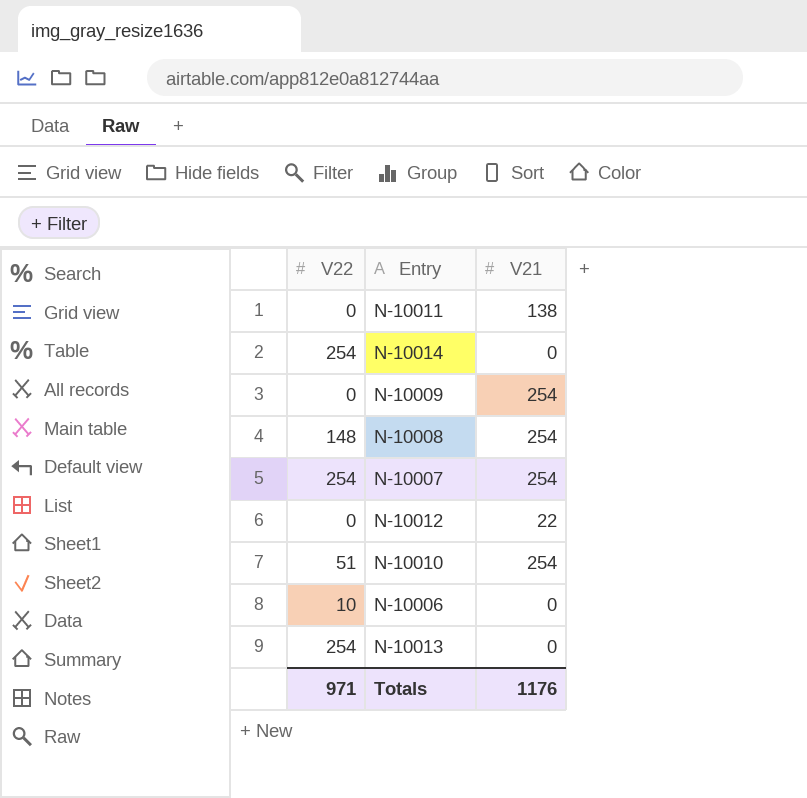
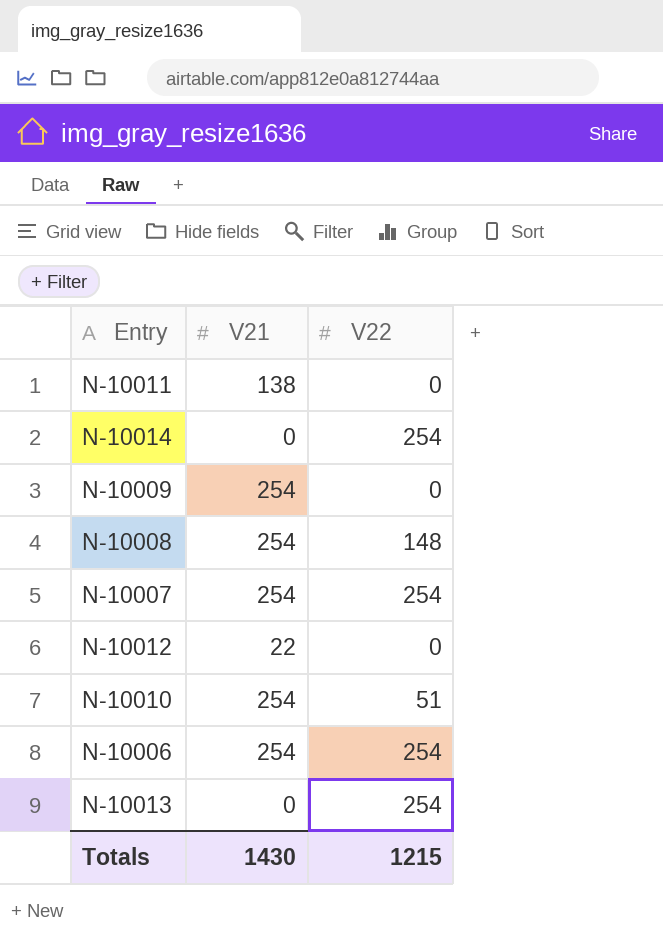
column V22 | position: 1 -> 3
N-10006 | V21: 0 -> 254
N-10006 | V22: 10 -> 254
Totals | V21: 1176 -> 1430
Totals | V22: 971 -> 1215

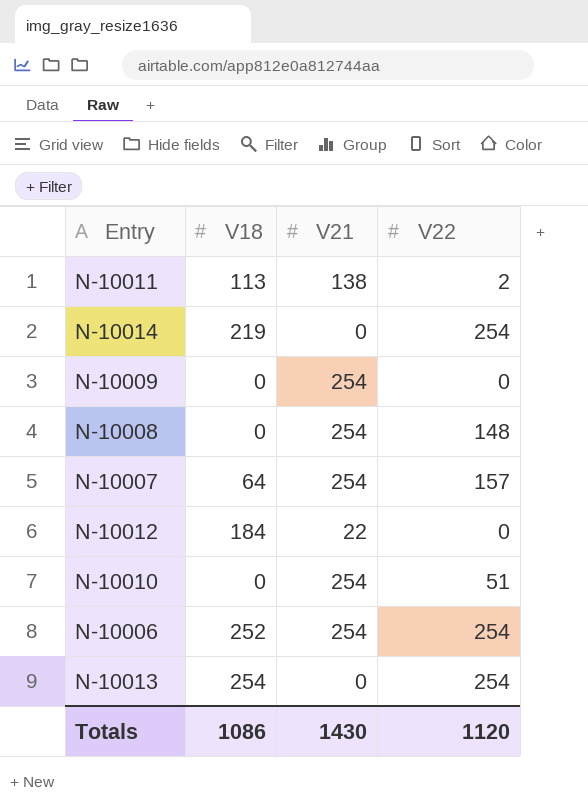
column V18 | position: none -> 2
N-10011 | V22: 0 -> 2
N-10007 | V22: 254 -> 157
Totals | V22: 1215 -> 1120

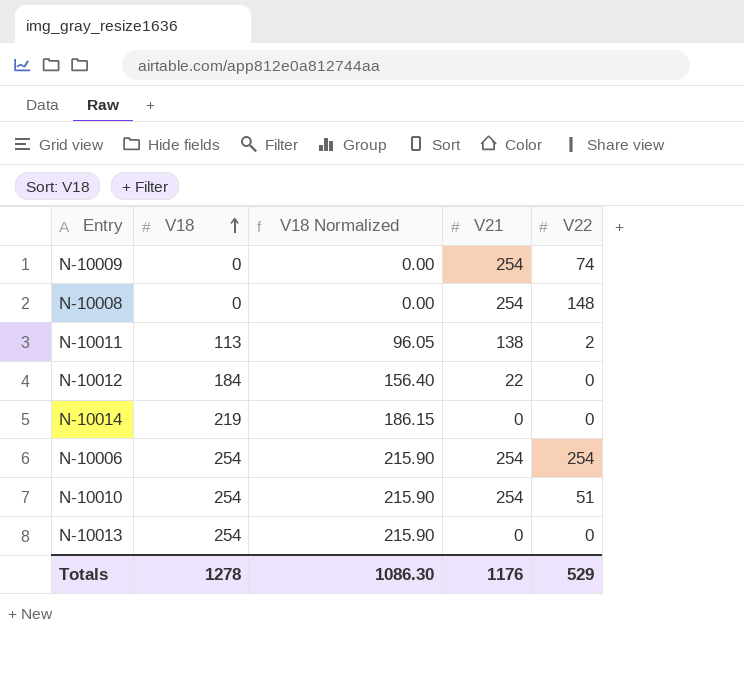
row order: none -> V18 ascending
column V18 Normalized | formula: none -> [V18] * 0.85
row N-10007: 64 | 254 | 157 -> none
N-10009 | V22: 0 -> 74
N-10014 | V22: 254 -> 0
N-10006 | V18: 252 -> 254
N-10010 | V18: 0 -> 254
N-10013 | V22: 254 -> 0
Totals | V18: 1086 -> 1278
Totals | V21: 1430 -> 1176
Totals | V22: 1120 -> 529

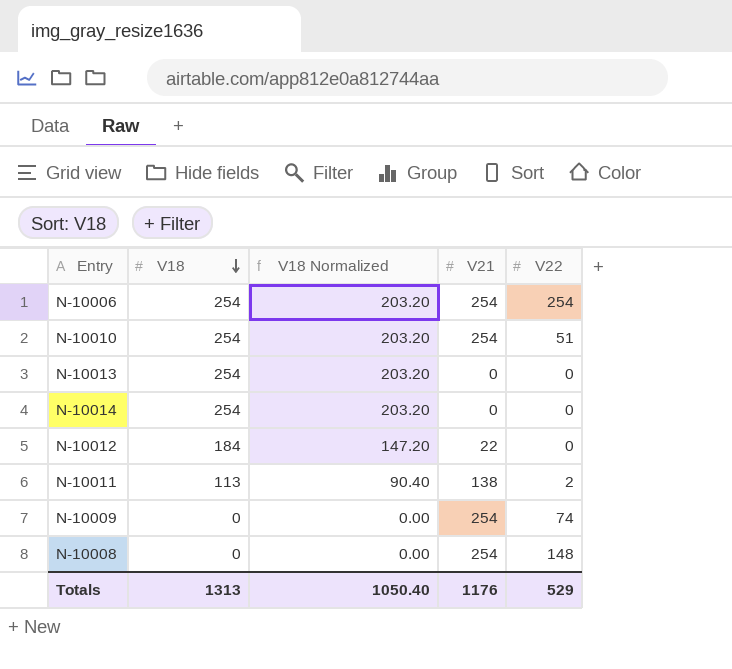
row order: V18 ascending -> V18 descending
column V18 Normalized | formula: [V18] * 0.85 -> [V18] * 0.8
N-10014 | V18: 219 -> 254
Totals | V18: 1278 -> 1313
Totals | V18 Normalized: 1086.30 -> 1050.40

